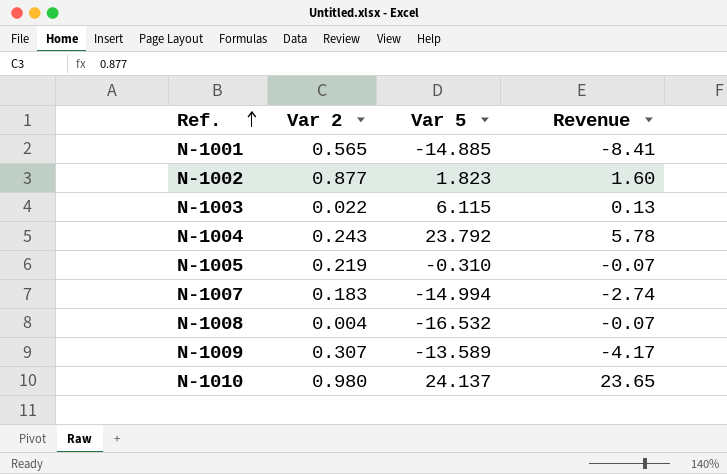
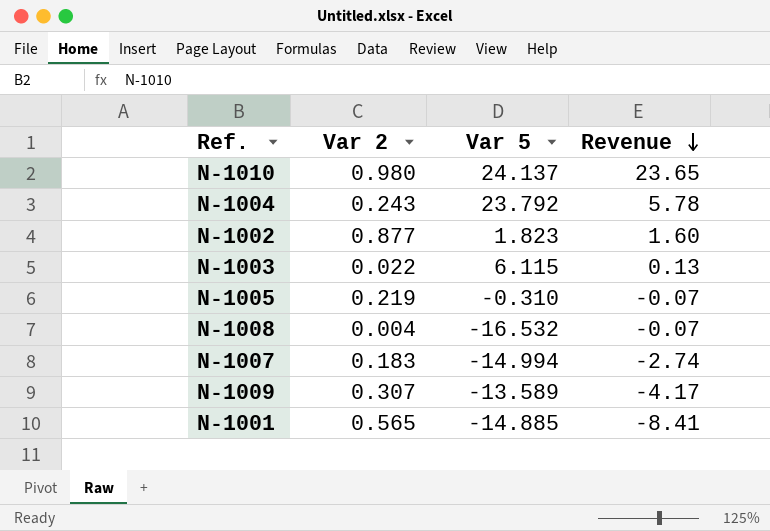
row order: Ref. ascending -> Revenue descending

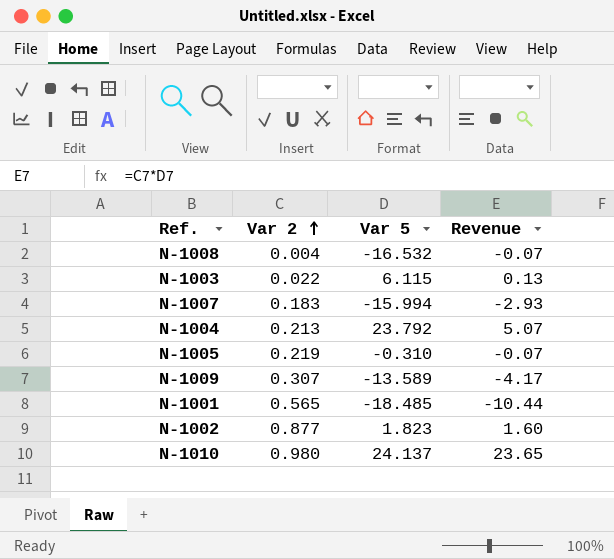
row order: Revenue descending -> Var 2 ascending
N-1007 | Var 5: -14.994 -> -15.994
N-1007 | Revenue: -2.74 -> -2.93
N-1004 | Var 2: 0.243 -> 0.213
N-1004 | Revenue: 5.78 -> 5.07
N-1001 | Var 5: -14.885 -> -18.485
N-1001 | Revenue: -8.41 -> -10.44

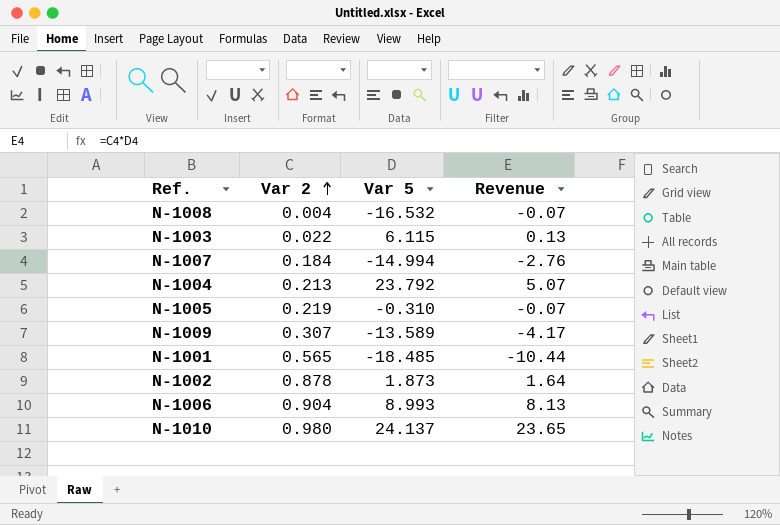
N-1007 | Var 2: 0.183 -> 0.184
N-1007 | Var 5: -15.994 -> -14.994
N-1007 | Revenue: -2.93 -> -2.76
N-1002 | Var 2: 0.877 -> 0.878
N-1002 | Var 5: 1.823 -> 1.873
N-1002 | Revenue: 1.60 -> 1.64
row N-1006: none -> 0.904 | 8.993 | 8.13

